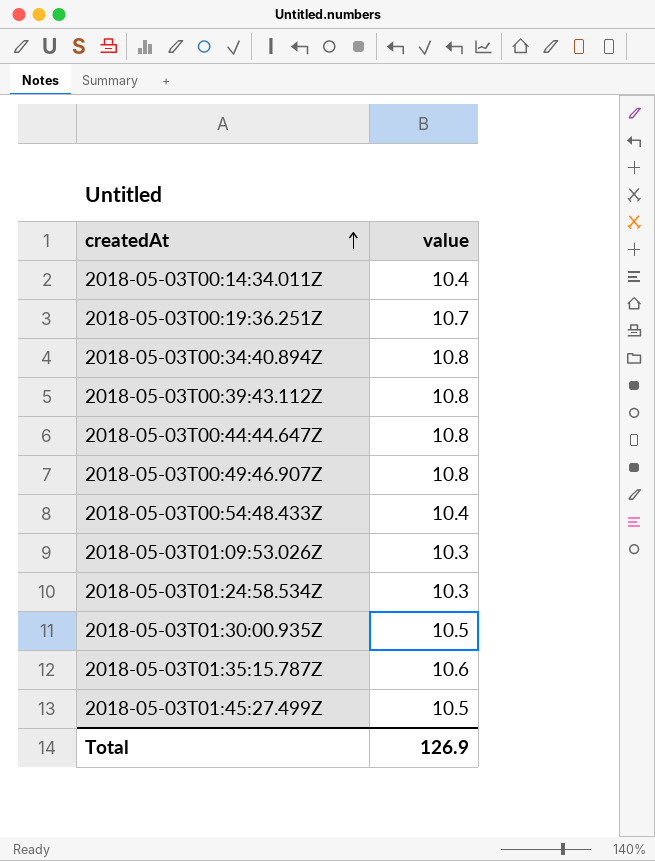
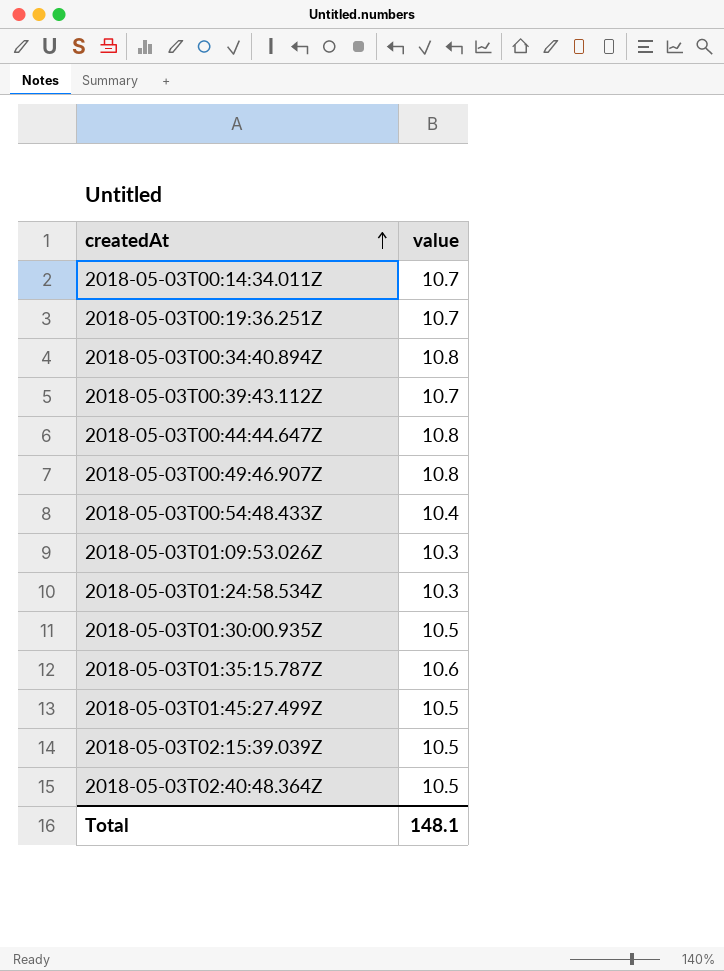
2018-05-03T00:14:34.011Z | value: 10.4 -> 10.7
2018-05-03T00:39:43.112Z | value: 10.8 -> 10.7
row 2018-05-03T02:15:39.039Z: none -> 10.5
row 2018-05-03T02:40:48.364Z: none -> 10.5
Total | value: 126.9 -> 148.1

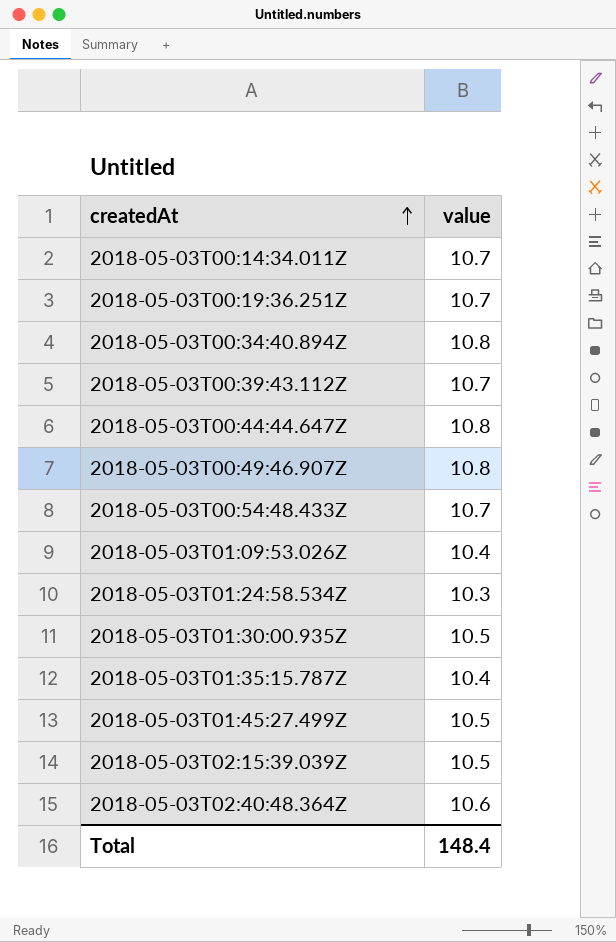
2018-05-03T00:54:48.433Z | value: 10.4 -> 10.7
2018-05-03T01:09:53.026Z | value: 10.3 -> 10.4
2018-05-03T01:35:15.787Z | value: 10.6 -> 10.4
2018-05-03T02:40:48.364Z | value: 10.5 -> 10.6
Total | value: 148.1 -> 148.4

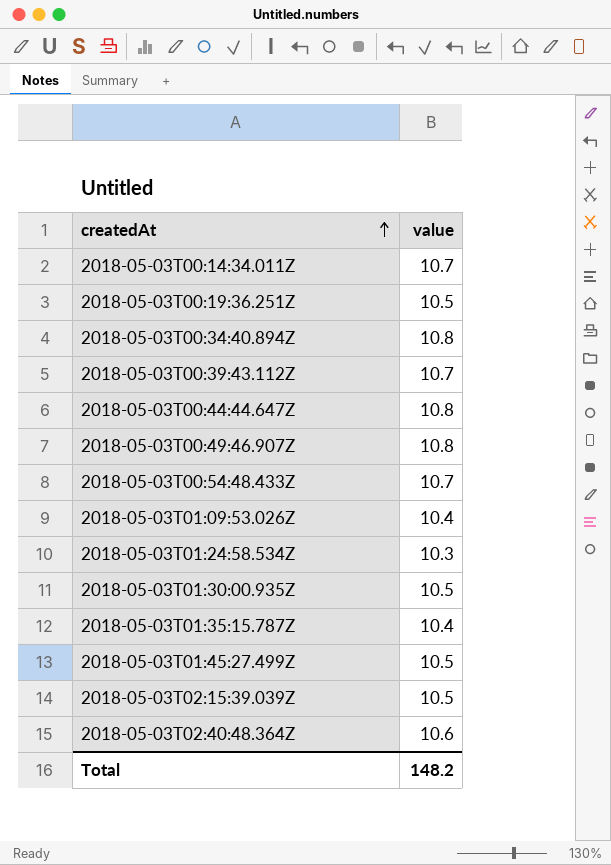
2018-05-03T00:19:36.251Z | value: 10.7 -> 10.5
Total | value: 148.4 -> 148.2

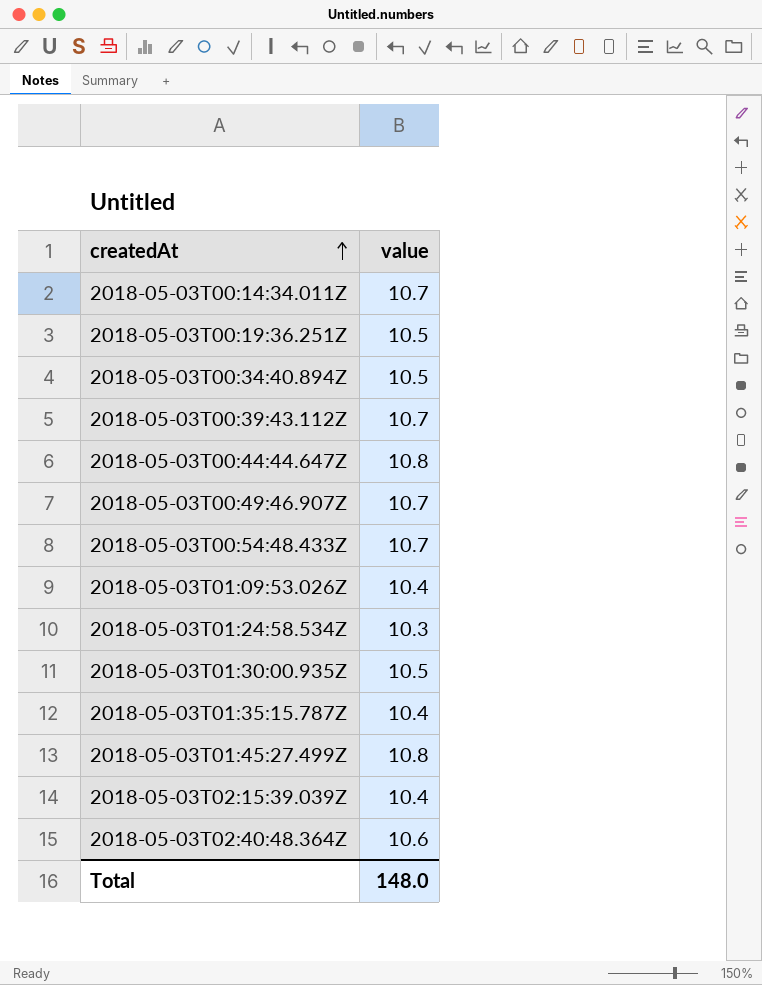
2018-05-03T00:34:40.894Z | value: 10.8 -> 10.5
2018-05-03T00:49:46.907Z | value: 10.8 -> 10.7
2018-05-03T01:45:27.499Z | value: 10.5 -> 10.8
2018-05-03T02:15:39.039Z | value: 10.5 -> 10.4
Total | value: 148.2 -> 148.0

